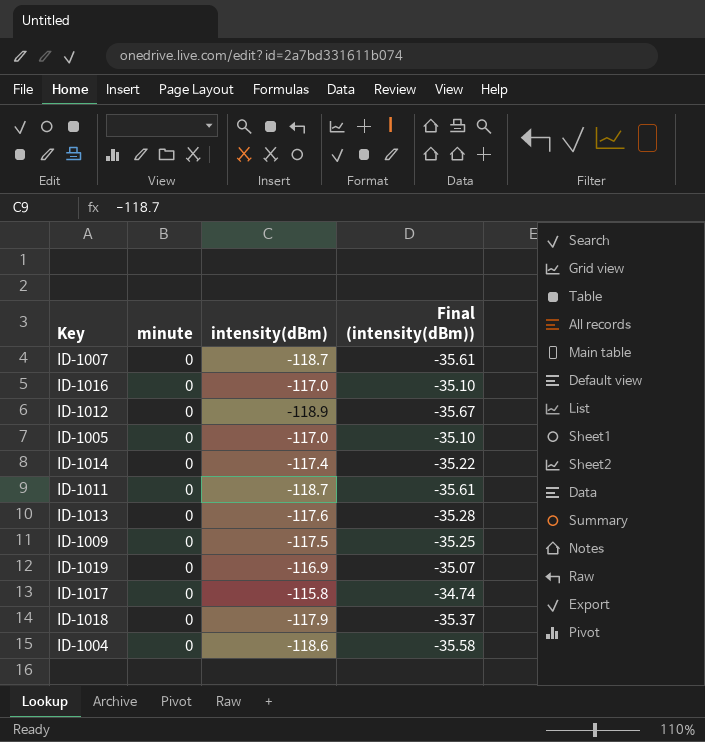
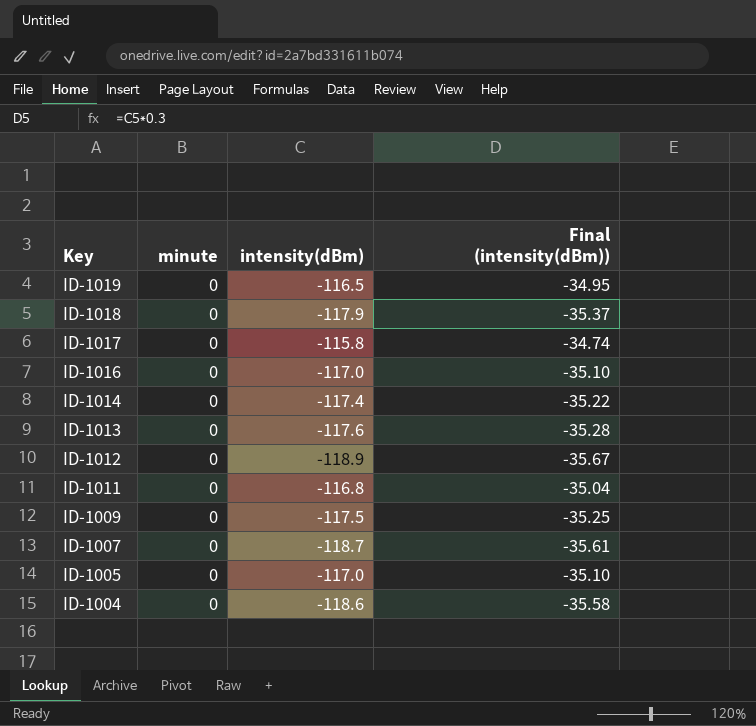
row order: none -> Key descending
ID-1019 | intensity(dBm): -116.9 -> -116.5
ID-1019 | Final (intensity(dBm)): -35.07 -> -34.95
ID-1011 | intensity(dBm): -118.7 -> -116.8
ID-1011 | Final (intensity(dBm)): -35.61 -> -35.04

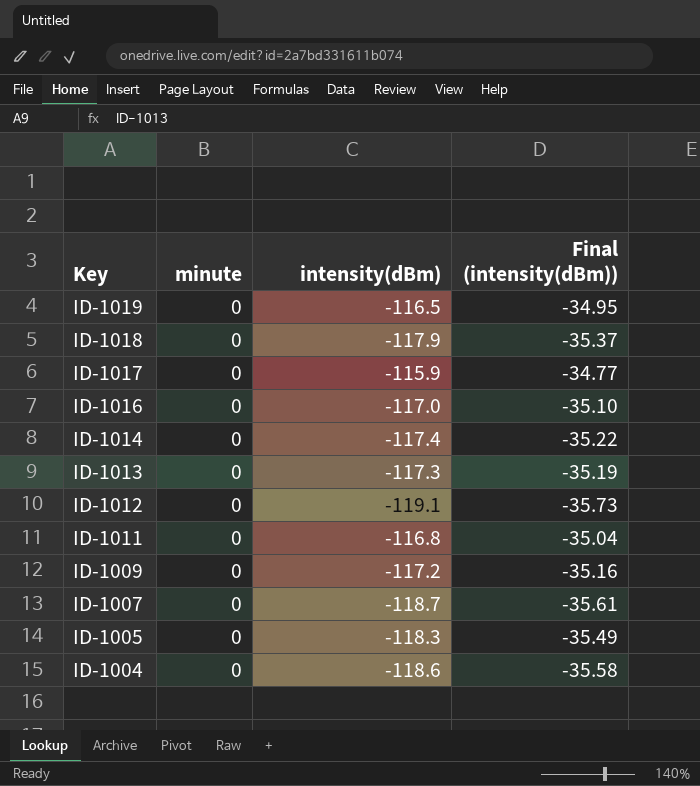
ID-1017 | intensity(dBm): -115.8 -> -115.9
ID-1017 | Final (intensity(dBm)): -34.74 -> -34.77
ID-1013 | intensity(dBm): -117.6 -> -117.3
ID-1013 | Final (intensity(dBm)): -35.28 -> -35.19
ID-1012 | intensity(dBm): -118.9 -> -119.1
ID-1012 | Final (intensity(dBm)): -35.67 -> -35.73
ID-1009 | intensity(dBm): -117.5 -> -117.2
ID-1009 | Final (intensity(dBm)): -35.25 -> -35.16
ID-1005 | intensity(dBm): -117.0 -> -118.3
ID-1005 | Final (intensity(dBm)): -35.10 -> -35.49

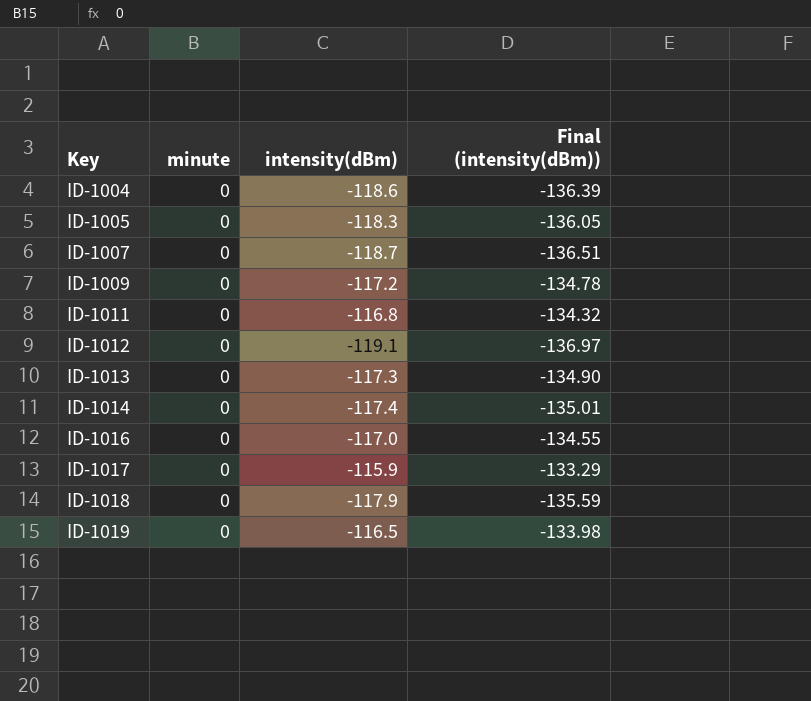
row order: Key descending -> Key ascending
column Final (intensity(dBm)) | formula: [intensity(dBm)] * 0.3 -> [intensity(dBm)] * 1.15

